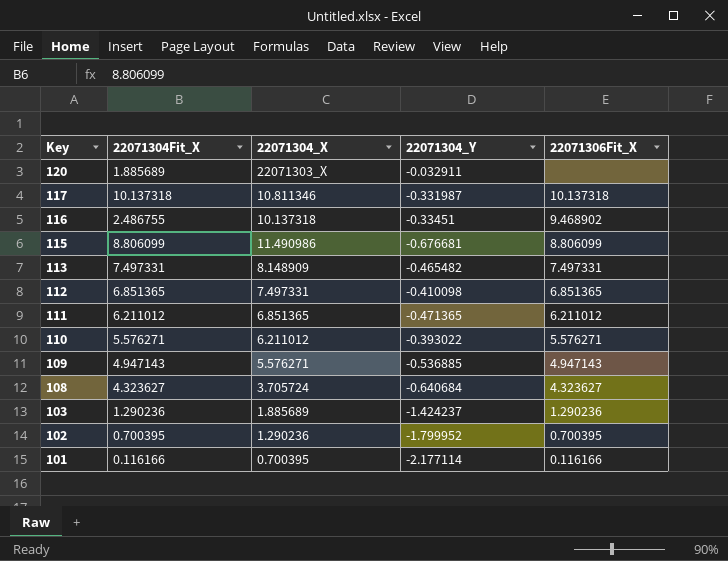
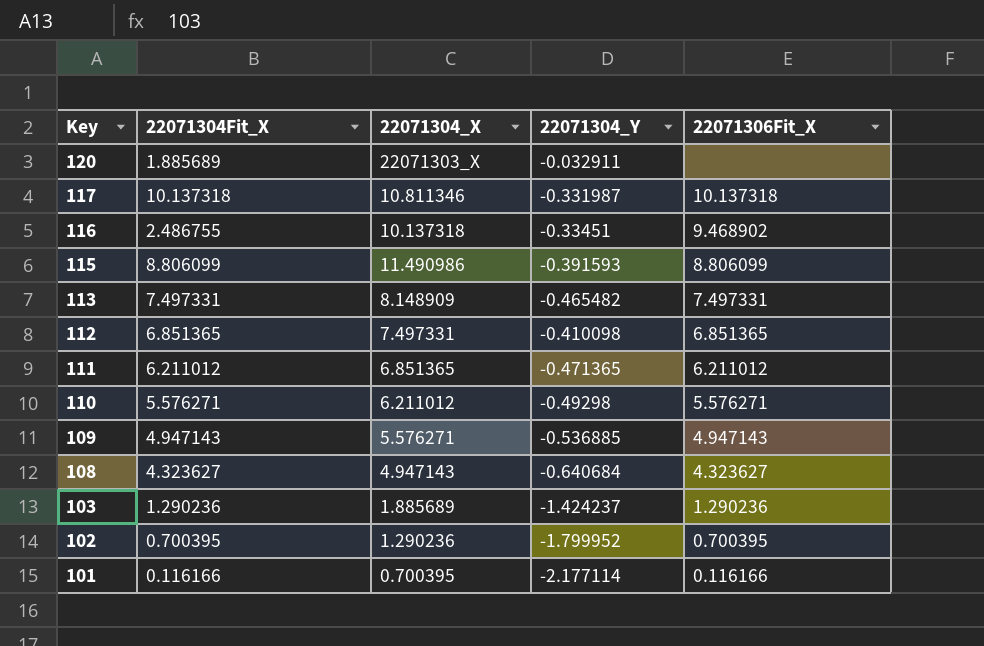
115 | 22071304_Y: -0.676681 -> -0.391593
110 | 22071304_Y: -0.393022 -> -0.49298
108 | 22071304_X: 3.705724 -> 4.947143

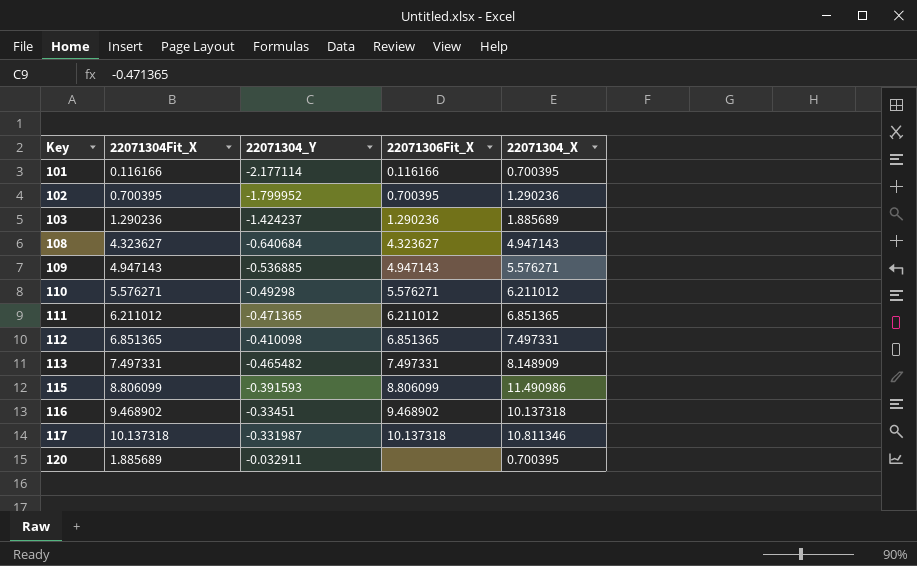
row order: Key descending -> Key ascending
column 22071304_X | position: 3 -> 5
116 | 22071304Fit_X: 2.486755 -> 9.468902
120 | 22071304_X: 22071303_X -> 0.700395

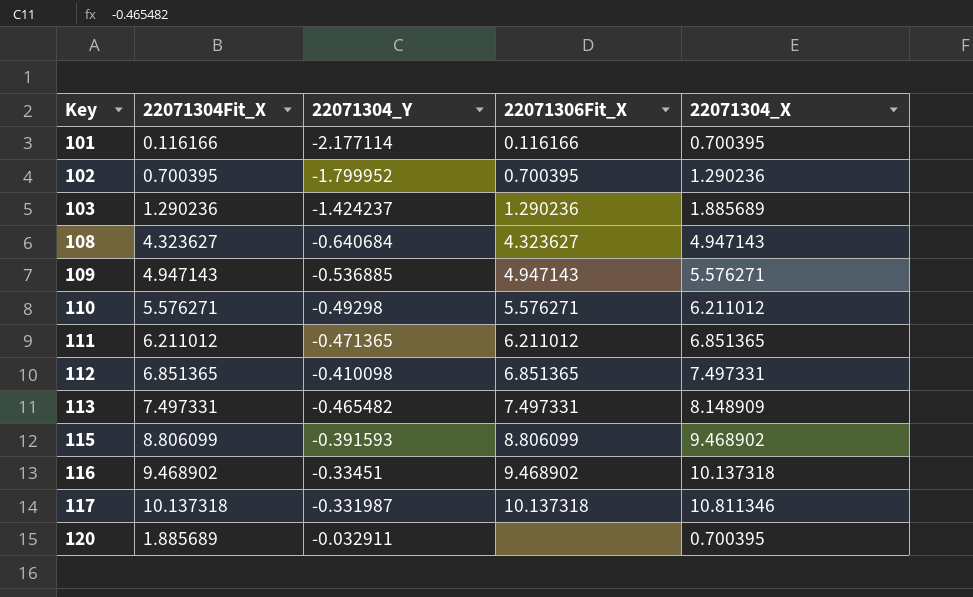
115 | 22071304_X: 11.490986 -> 9.468902

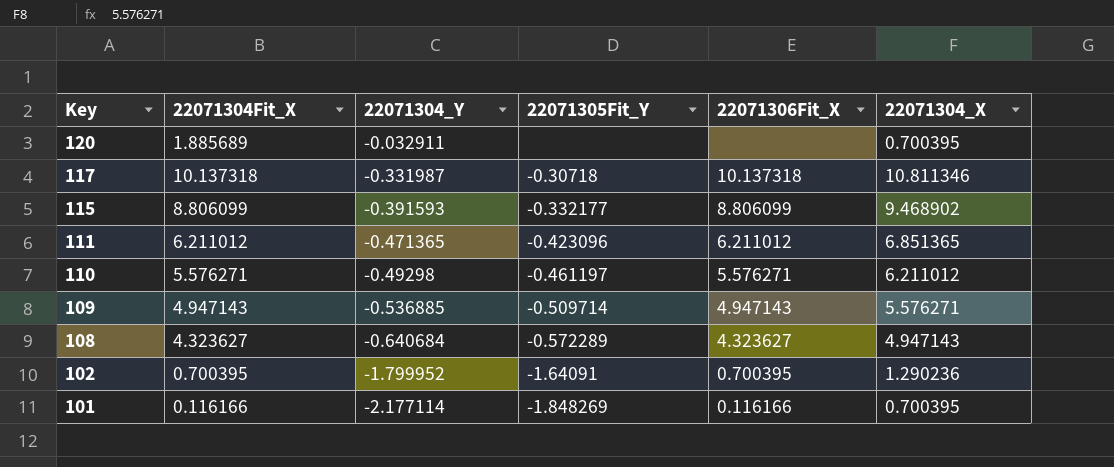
row order: Key ascending -> Key descending
column 22071305Fit_Y | position: none -> 4
row 103: 1.290236 | -1.424237 | 1.290236 | 1.885689 -> none
row 112: 6.851365 | -0.410098 | 6.851365 | 7.497331 -> none
row 113: 7.497331 | -0.465482 | 7.497331 | 8.148909 -> none
row 116: 9.468902 | -0.33451 | 9.468902 | 10.137318 -> none

